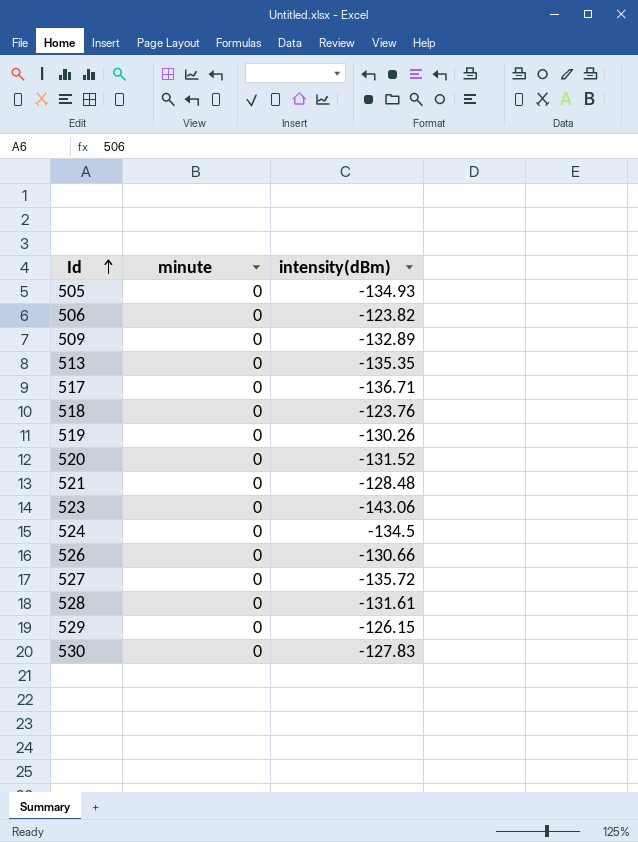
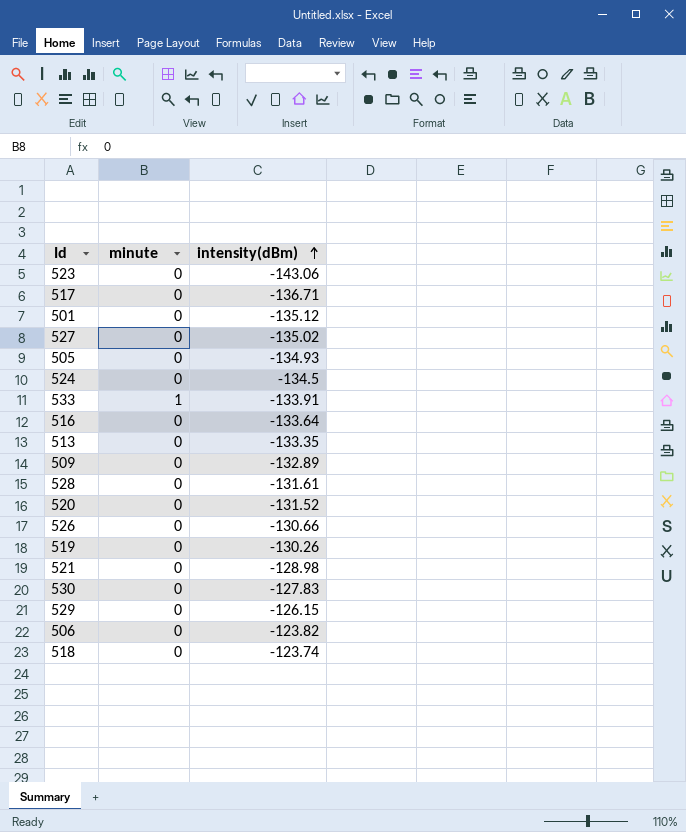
row order: Id ascending -> intensity(dBm) ascending
row 501: none -> 0 | -135.12
527 | intensity(dBm): -135.72 -> -135.02
row 533: none -> 1 | -133.91
row 516: none -> 0 | -133.64
513 | intensity(dBm): -135.35 -> -133.35
521 | intensity(dBm): -128.48 -> -128.98
518 | intensity(dBm): -123.76 -> -123.74

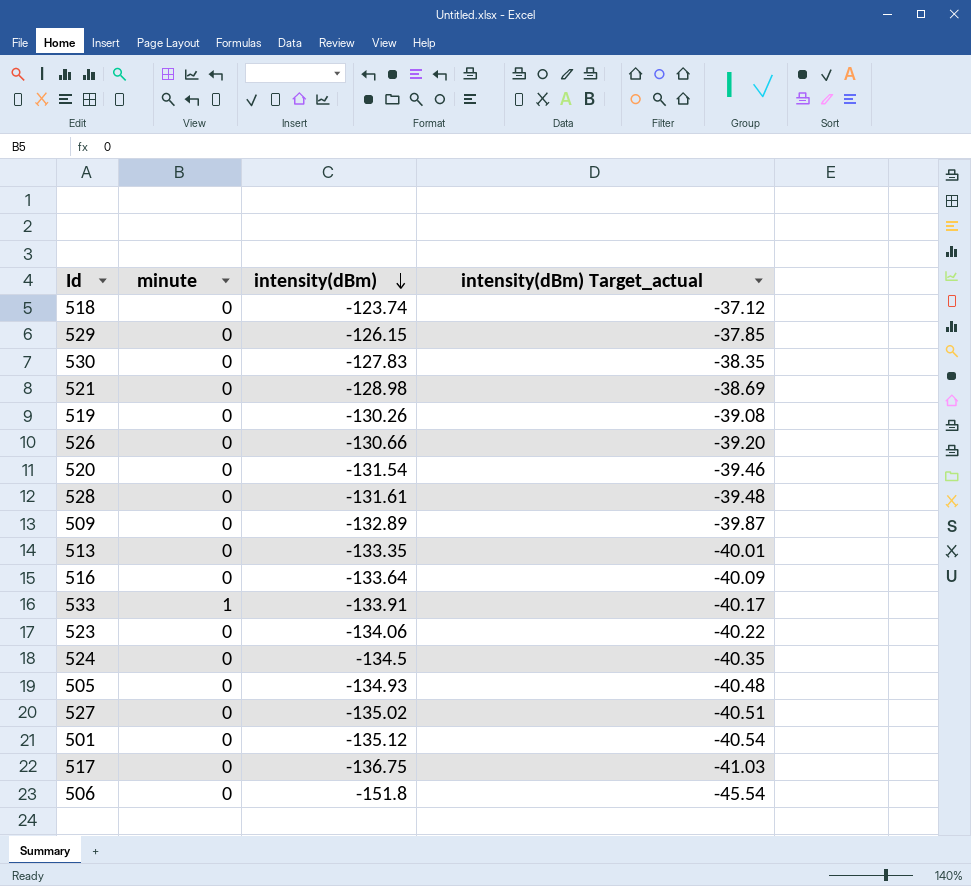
row order: intensity(dBm) ascending -> intensity(dBm) descending
column intensity(dBm) Target_actual | formula: none -> [intensity(dBm)] * 0.3
520 | intensity(dBm): -131.52 -> -131.54
523 | intensity(dBm): -143.06 -> -134.06
517 | intensity(dBm): -136.71 -> -136.75
506 | intensity(dBm): -123.82 -> -151.8

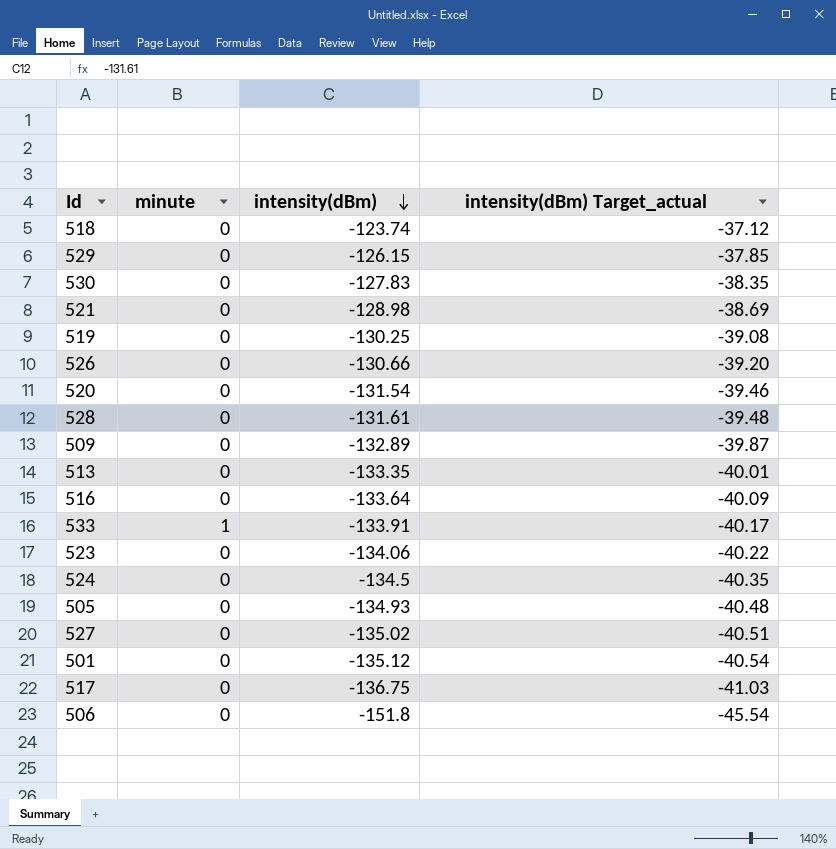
519 | intensity(dBm): -130.26 -> -130.25

